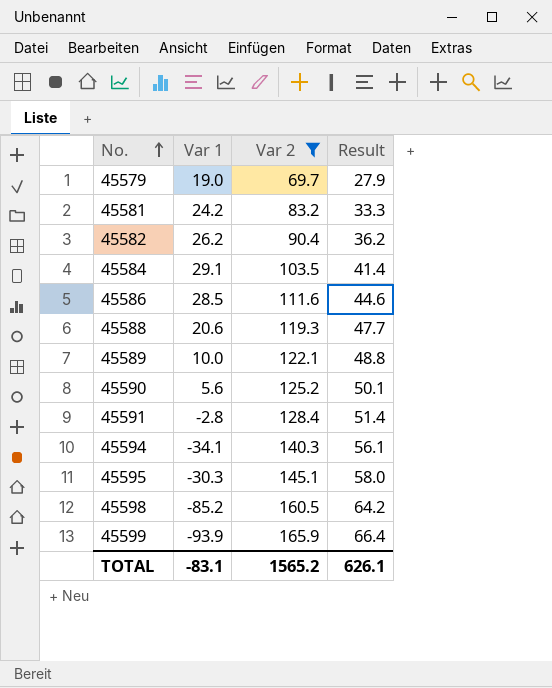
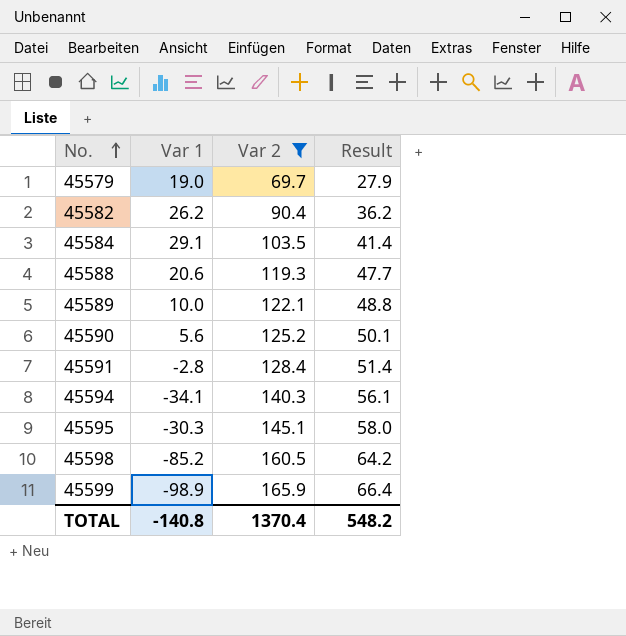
row 45581: 24.2 | 83.2 | 33.3 -> none
row 45586: 28.5 | 111.6 | 44.6 -> none
45599 | Var 1: -93.9 -> -98.9
TOTAL | Var 1: -83.1 -> -140.8
TOTAL | Var 2: 1565.2 -> 1370.4
TOTAL | Result: 626.1 -> 548.2

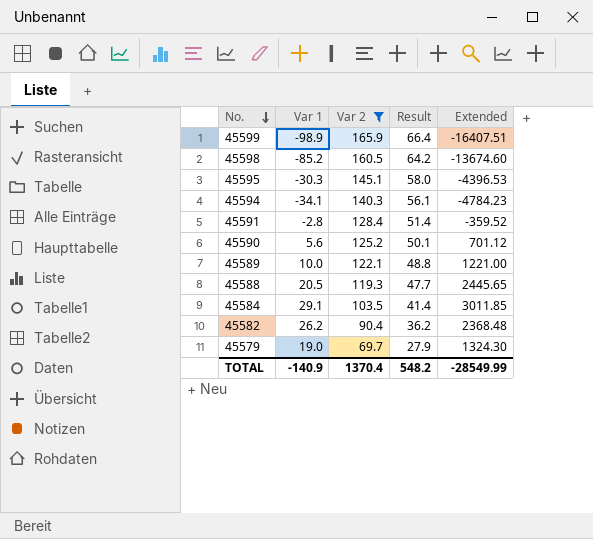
row order: No. ascending -> No. descending
column Extended | formula: none -> [Var 1] * [Var 2]
45588 | Var 1: 20.6 -> 20.5
TOTAL | Var 1: -140.8 -> -140.9

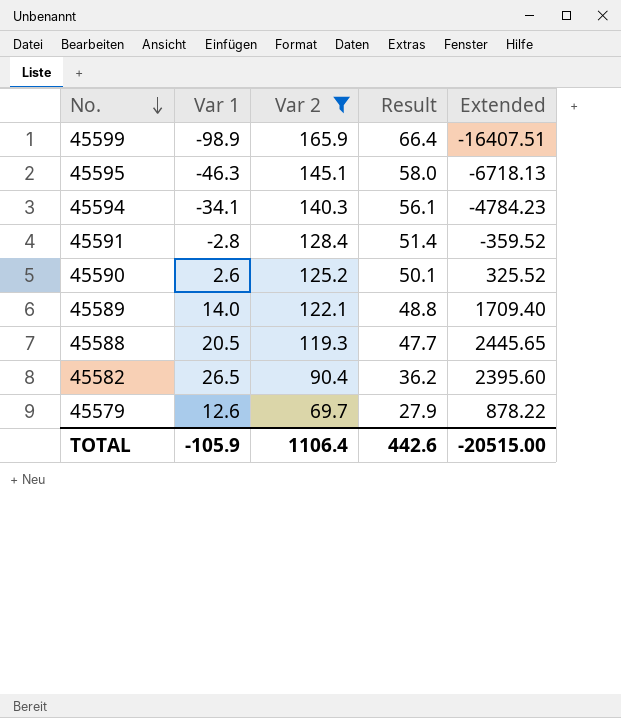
row 45598: -85.2 | 160.5 | 64.2 | -13674.60 -> none
row 45584: 29.1 | 103.5 | 41.4 | 3011.85 -> none
45595 | Var 1: -30.3 -> -46.3
45595 | Extended: -4396.53 -> -6718.13
45590 | Var 1: 5.6 -> 2.6
45590 | Extended: 701.12 -> 325.52
45589 | Var 1: 10.0 -> 14.0
45589 | Extended: 1221.00 -> 1709.40
45582 | Var 1: 26.2 -> 26.5
45582 | Extended: 2368.48 -> 2395.60
45579 | Var 1: 19.0 -> 12.6
45579 | Extended: 1324.30 -> 878.22
TOTAL | Var 1: -140.9 -> -105.9
TOTAL | Var 2: 1370.4 -> 1106.4
TOTAL | Result: 548.2 -> 442.6
TOTAL | Extended: -28549.99 -> -20515.00

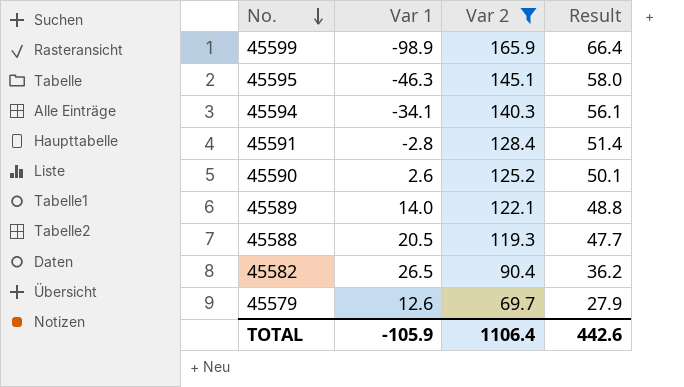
column Extended | formula: [Var 1] * [Var 2] -> none

